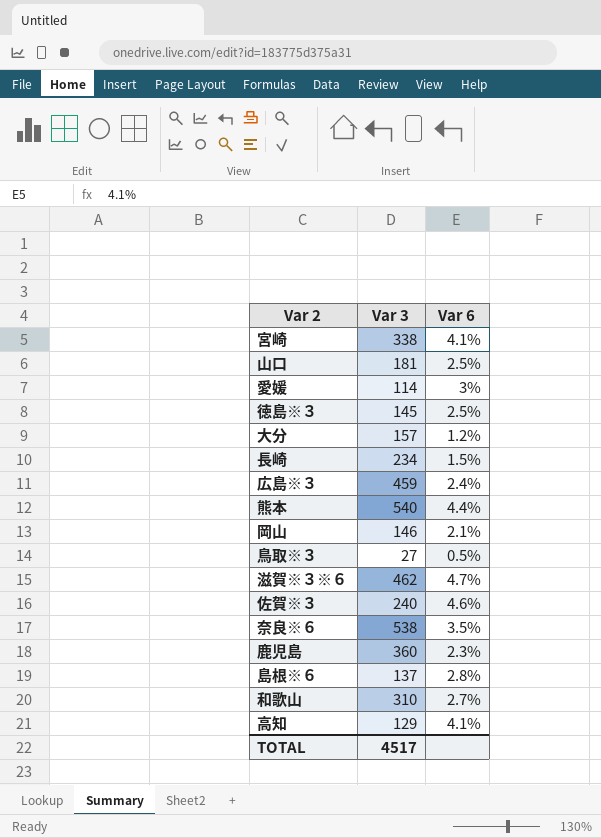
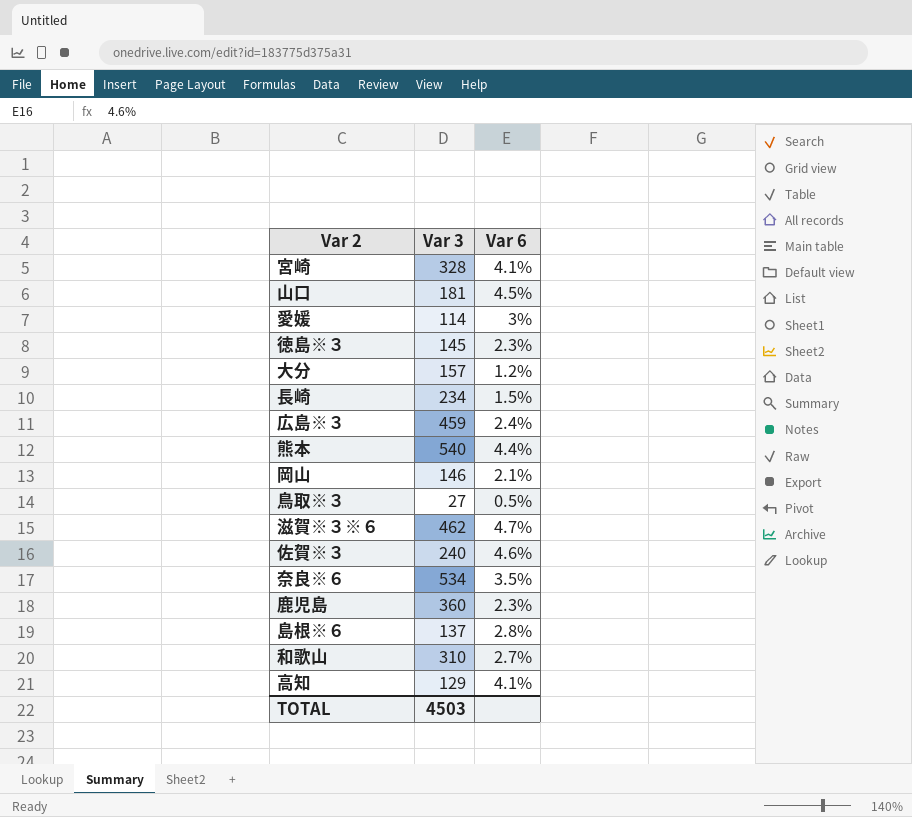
宮崎 | Var 3: 338 -> 328
山口 | Var 6: 2.5% -> 4.5%
徳島※３ | Var 6: 2.5% -> 2.3%
奈良※６ | Var 3: 538 -> 534
TOTAL | Var 3: 4517 -> 4503

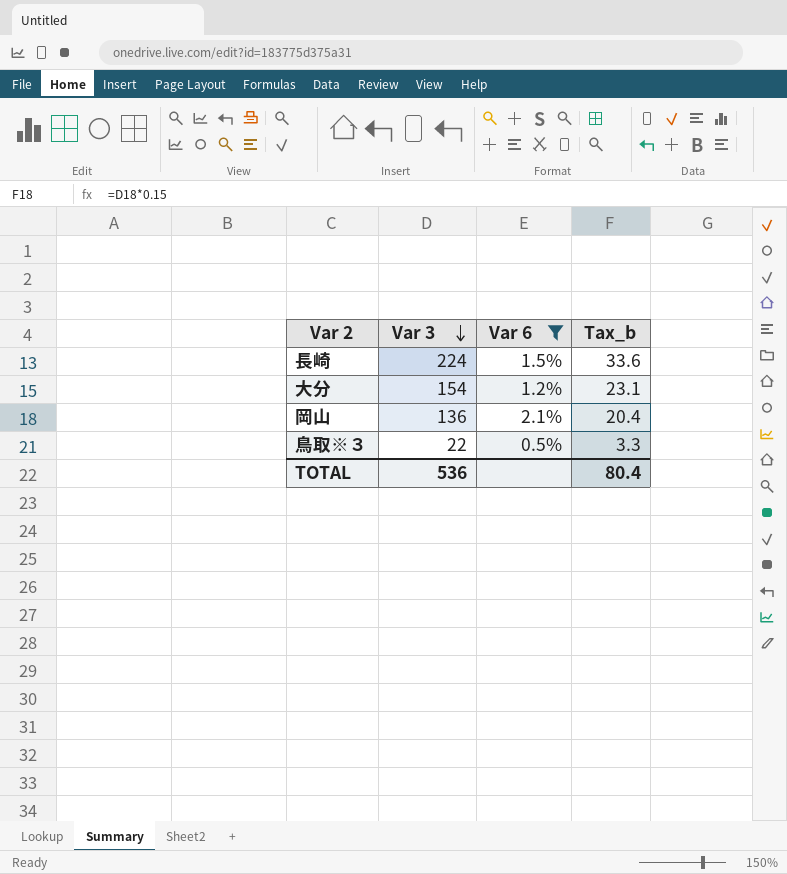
filter: none -> Var 6 <= 2.1%
row order: none -> Var 3 descending
column Tax_b | formula: none -> [Var 3] * 0.15
長崎 | Var 3: 234 -> 224
大分 | Var 3: 157 -> 154
岡山 | Var 3: 146 -> 136
鳥取※３ | Var 3: 27 -> 22
TOTAL | Var 3: 4503 -> 536

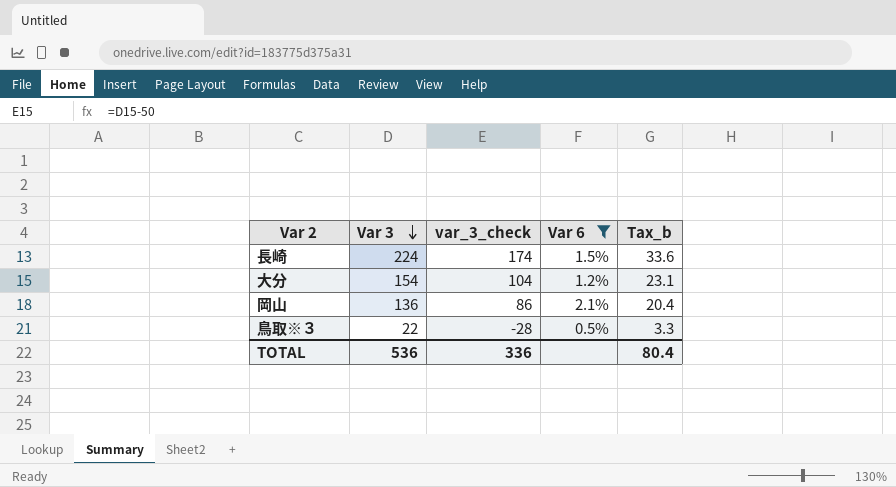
column var_3_check | formula: none -> [Var 3] - 50

